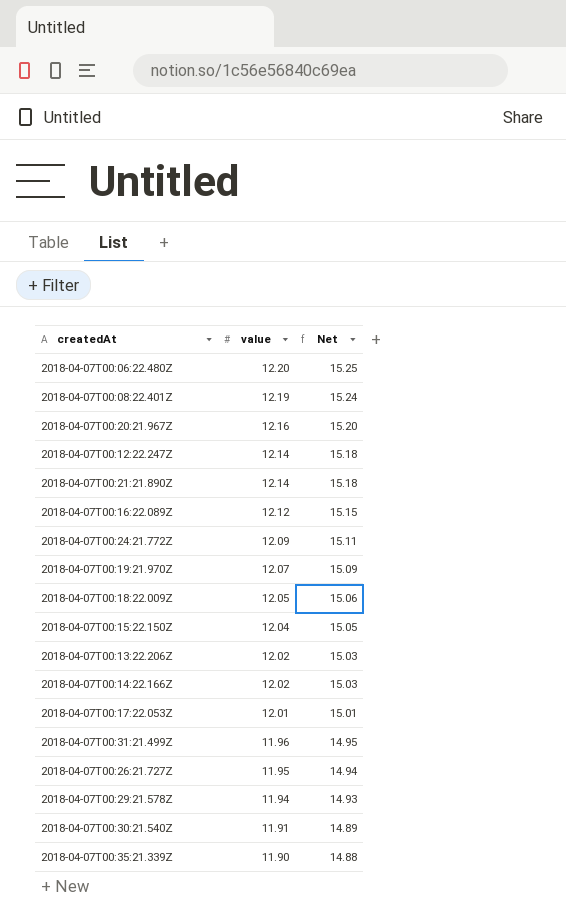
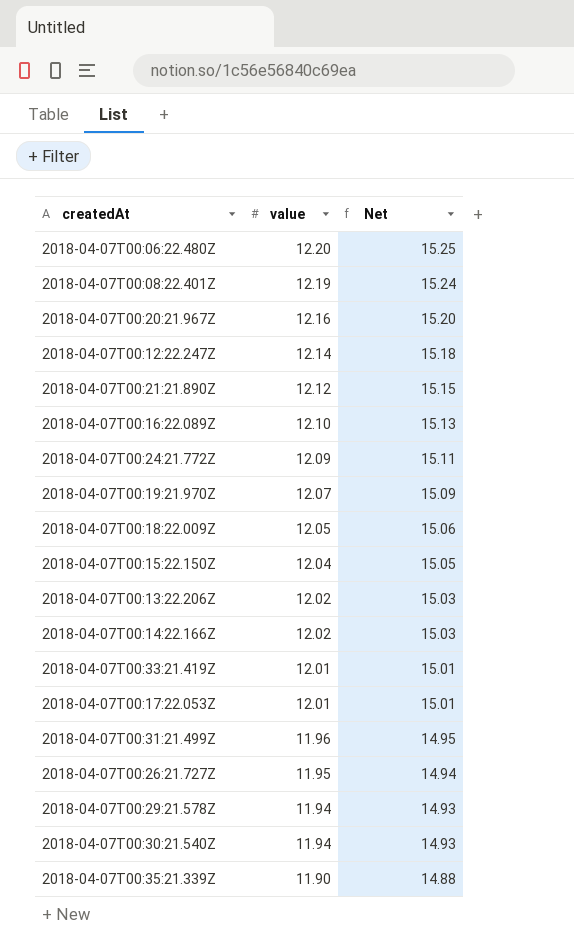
2018-04-07T00:21:21.890Z | value: 12.14 -> 12.12
2018-04-07T00:21:21.890Z | Net: 15.18 -> 15.15
2018-04-07T00:16:22.089Z | value: 12.12 -> 12.10
2018-04-07T00:16:22.089Z | Net: 15.15 -> 15.13
row 2018-04-07T00:33:21.419Z: none -> 12.01 | 15.01
2018-04-07T00:30:21.540Z | value: 11.91 -> 11.94
2018-04-07T00:30:21.540Z | Net: 14.89 -> 14.93

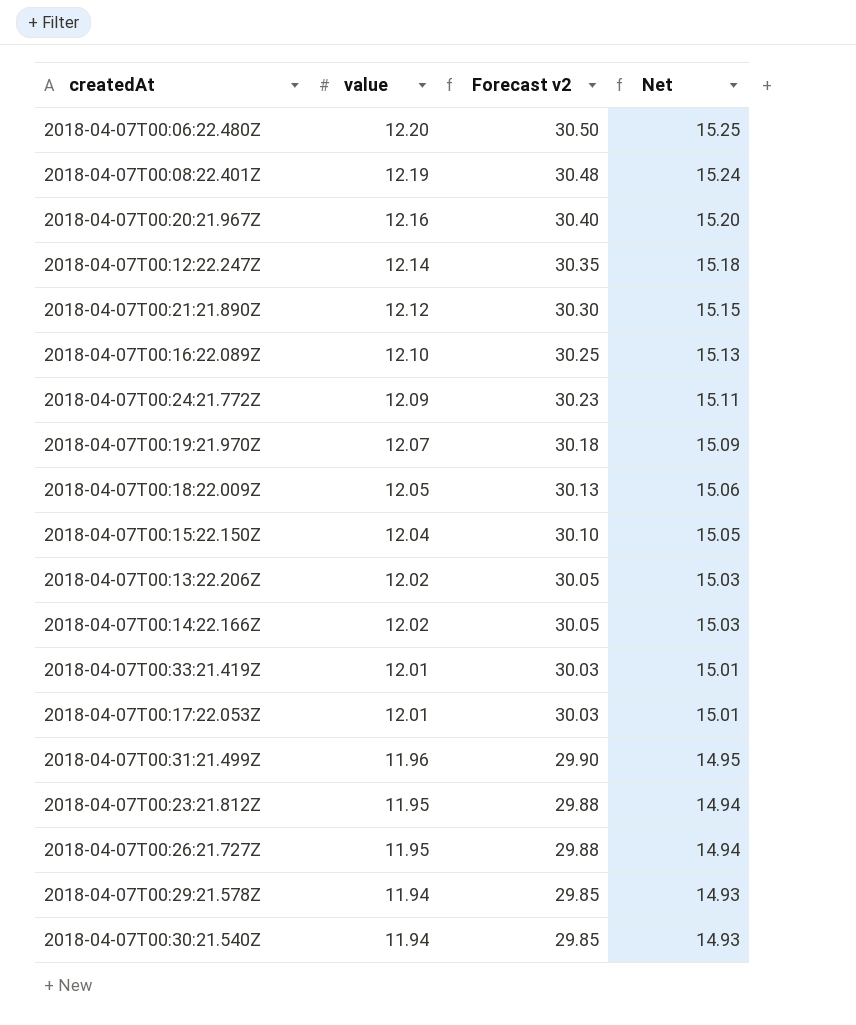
column Forecast v2 | formula: none -> [value] * 2.5
row 2018-04-07T00:35:21.339Z: 11.90 | 14.88 -> none
row 2018-04-07T00:23:21.812Z: none -> 11.95 | 29.88 | 14.94

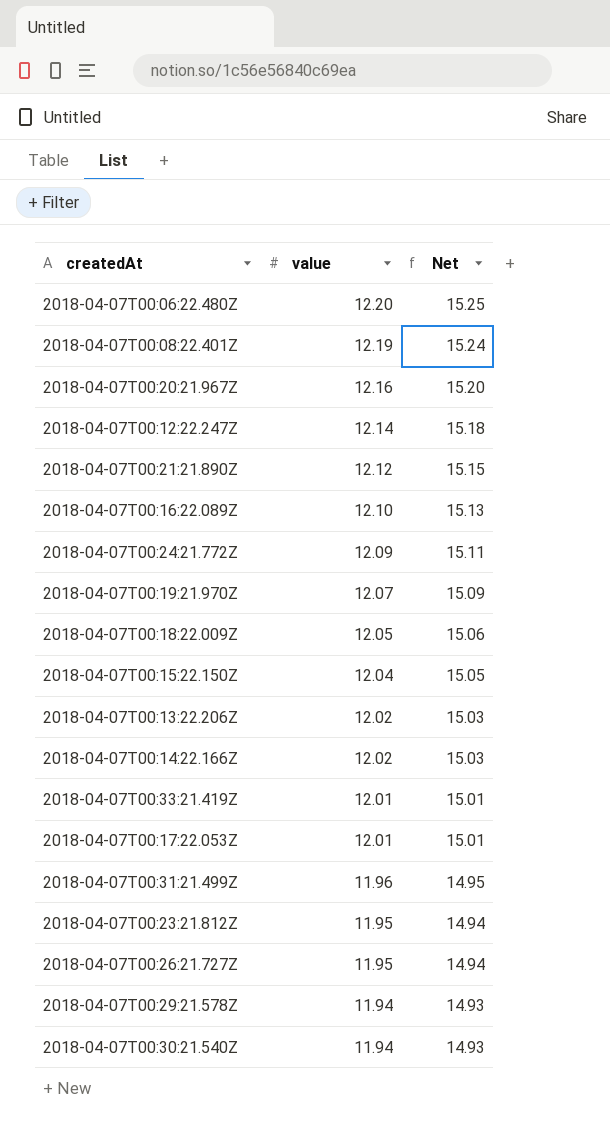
column Forecast v2 | formula: [value] * 2.5 -> none

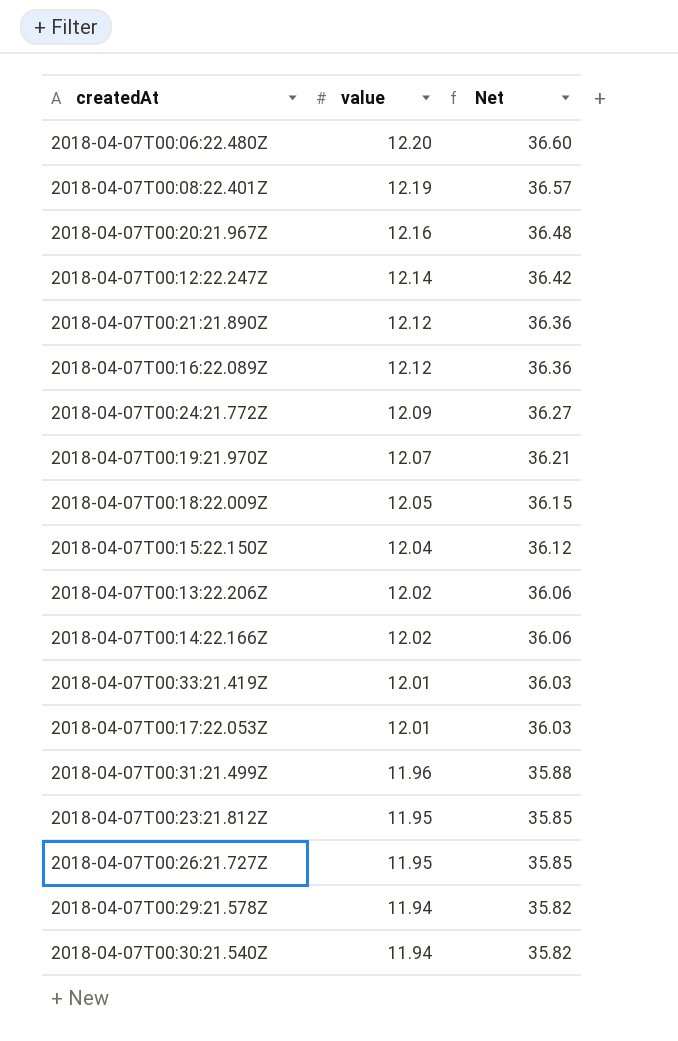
column Net | formula: [value] * 1.25 -> [value] * 3
2018-04-07T00:16:22.089Z | value: 12.10 -> 12.12

